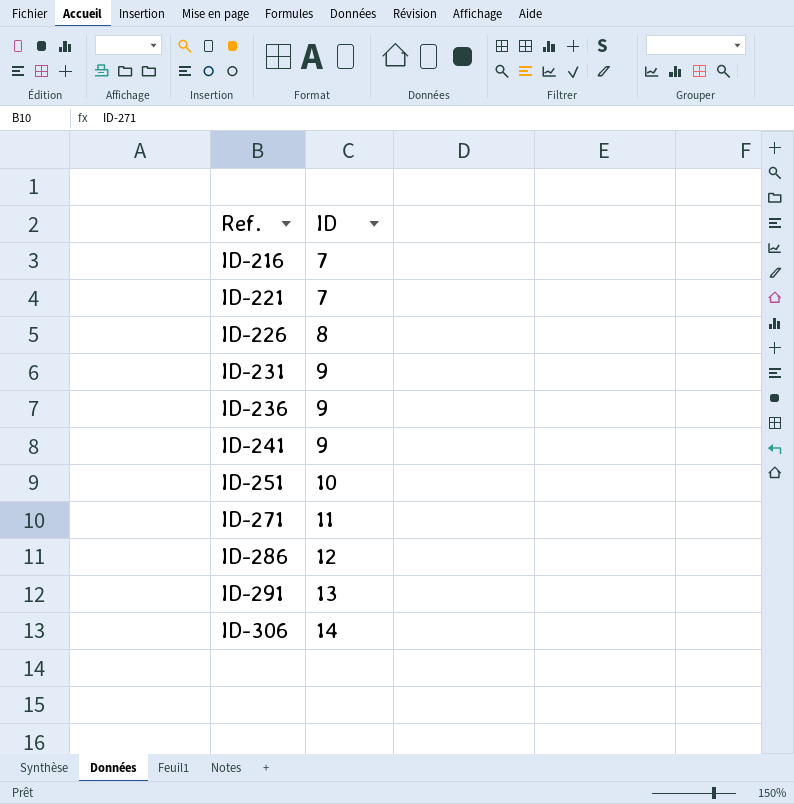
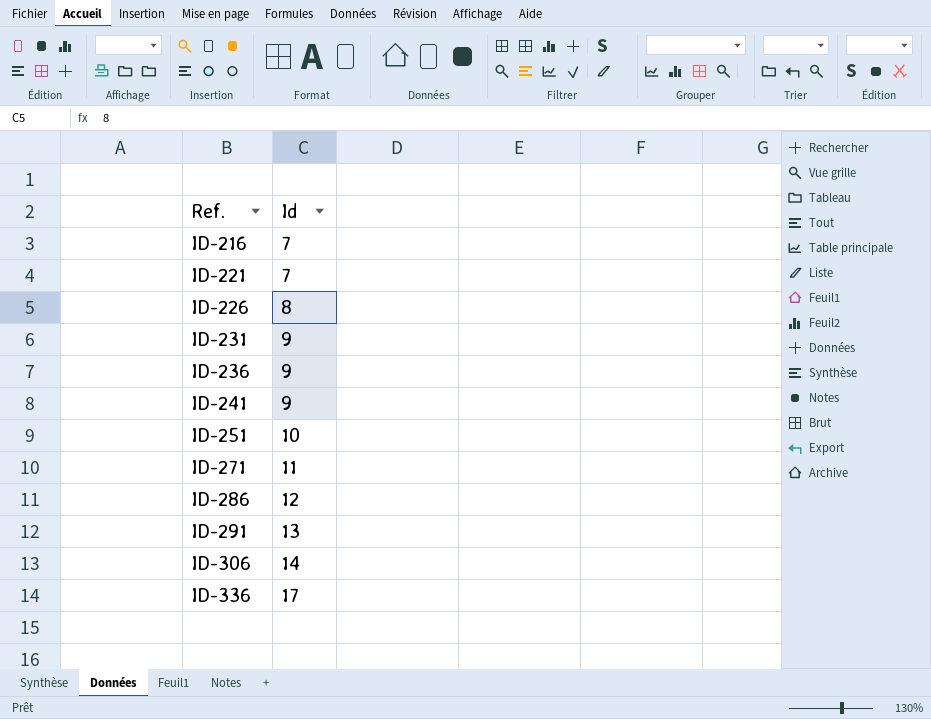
column name: ID -> Id
row ID-336: none -> 17

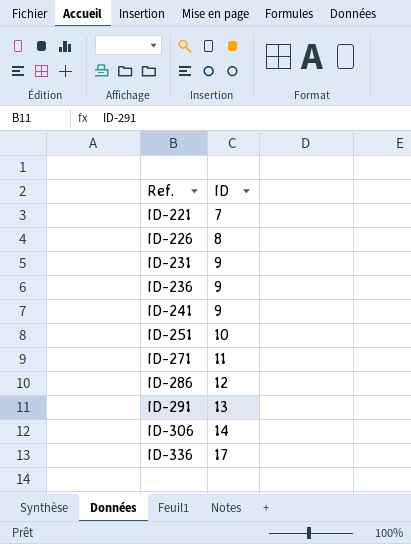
column name: Id -> ID
row ID-216: 7 -> none

